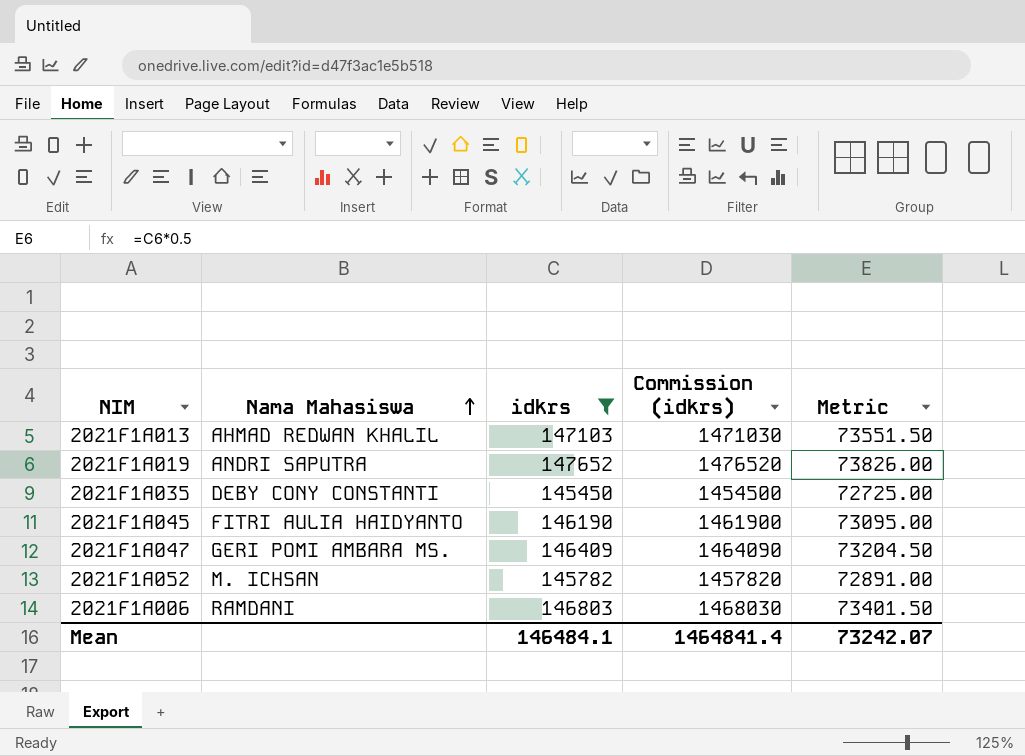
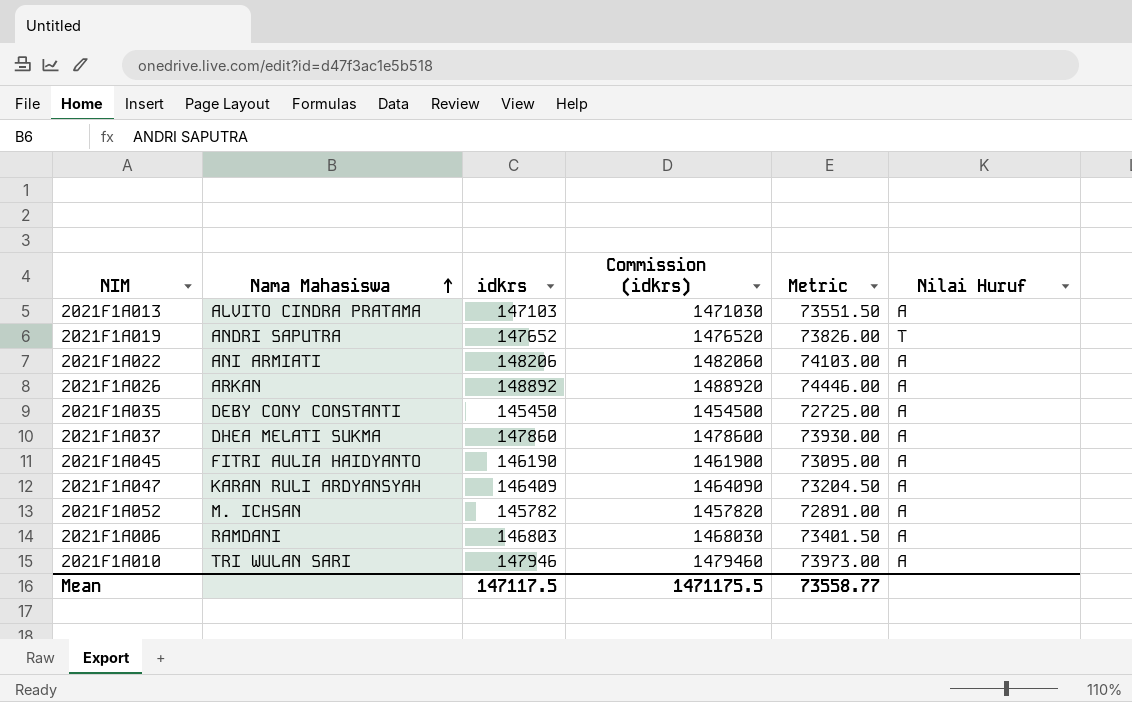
filter: idkrs <= 147652 -> none
column Nilai Huruf | position: none -> 6
2021F1A013 | Nama Mahasiswa: AHMAD REDWAN KHALIL -> ALVITO CINDRA PRATAMA
2021F1A047 | Nama Mahasiswa: GERI POMI AMBARA MS. -> KARAN RULI ARDYANSYAH
Mean | idkrs: 146484.1 -> 147117.5
Mean | Commission (idkrs): 1464841.4 -> 1471175.5
Mean | Metric: 73242.07 -> 73558.77

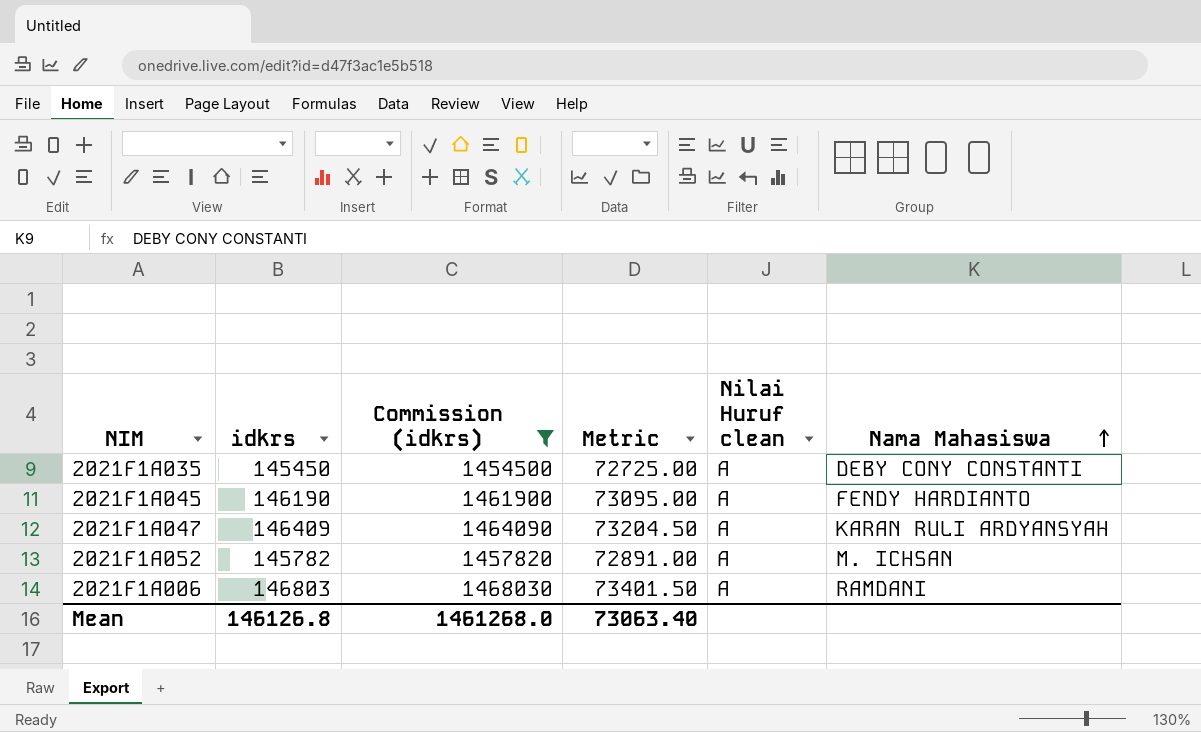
filter: none -> Commission (idkrs) <= 1468030
column name: Nilai Huruf -> Nilai Huruf clean
column Nama Mahasiswa | position: 2 -> 6
2021F1A045 | Nama Mahasiswa: FITRI AULIA HAIDYANTO -> FENDY HARDIANTO
Mean | idkrs: 147117.5 -> 146126.8
Mean | Commission (idkrs): 1471175.5 -> 1461268.0
Mean | Metric: 73558.77 -> 73063.40

